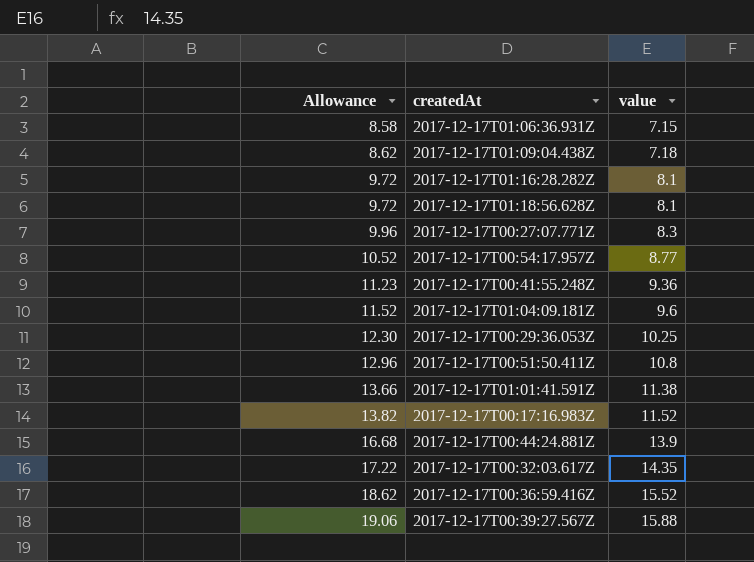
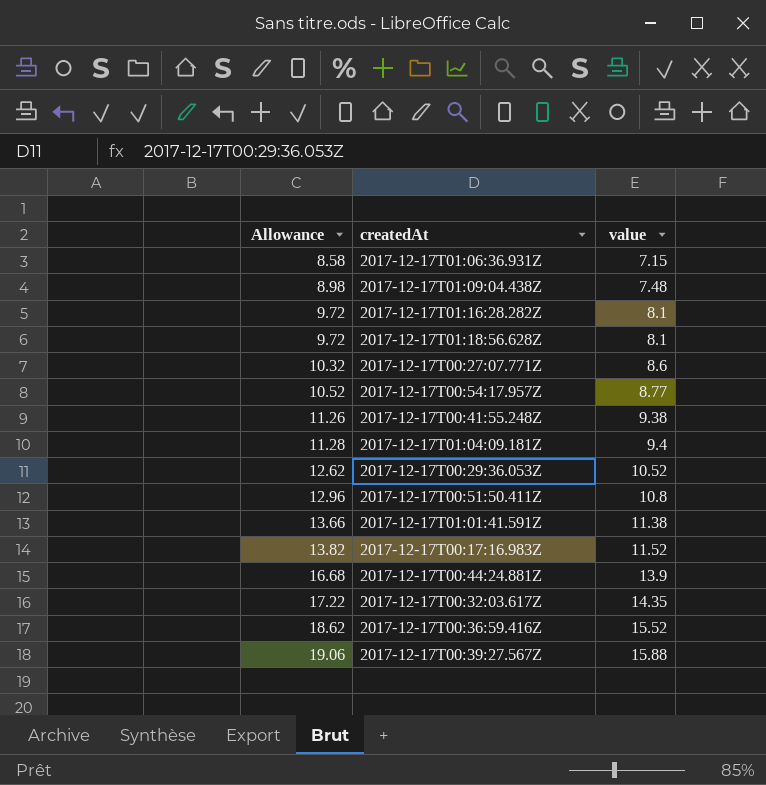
2017-12-17T01:09:04.438Z | Allowance: 8.62 -> 8.98
2017-12-17T01:09:04.438Z | value: 7.18 -> 7.48
2017-12-17T00:27:07.771Z | Allowance: 9.96 -> 10.32
2017-12-17T00:27:07.771Z | value: 8.3 -> 8.6
2017-12-17T00:41:55.248Z | Allowance: 11.23 -> 11.26
2017-12-17T00:41:55.248Z | value: 9.36 -> 9.38
2017-12-17T01:04:09.181Z | Allowance: 11.52 -> 11.28
2017-12-17T01:04:09.181Z | value: 9.6 -> 9.4
2017-12-17T00:29:36.053Z | Allowance: 12.30 -> 12.62
2017-12-17T00:29:36.053Z | value: 10.25 -> 10.52

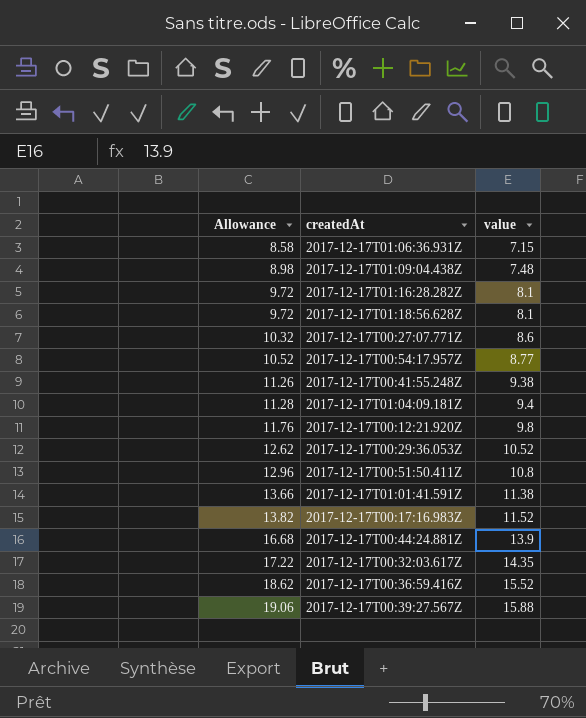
row 2017-12-17T00:12:21.920Z: none -> 11.76 | 9.8

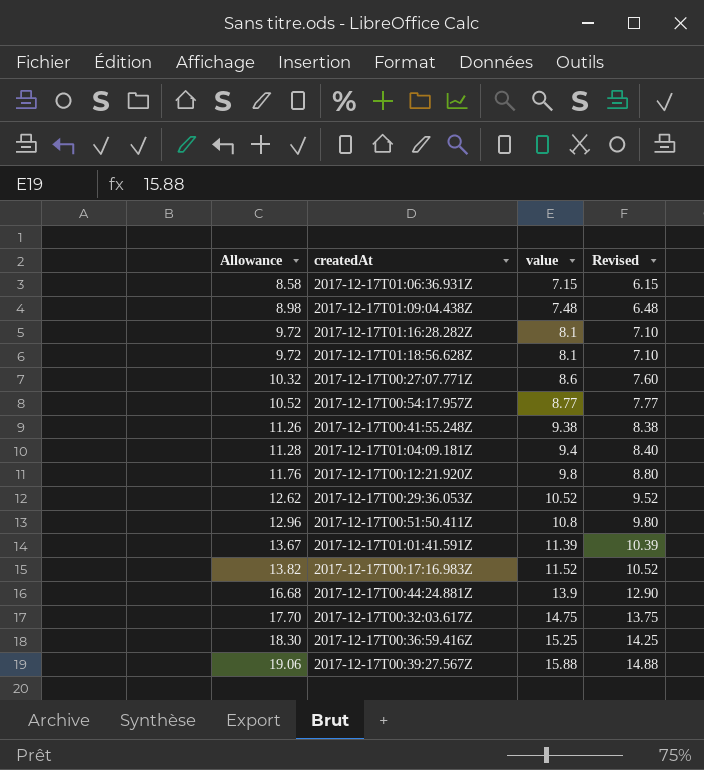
column Revised | formula: none -> [value] - 1
2017-12-17T01:01:41.591Z | Allowance: 13.66 -> 13.67
2017-12-17T01:01:41.591Z | value: 11.38 -> 11.39
2017-12-17T00:32:03.617Z | Allowance: 17.22 -> 17.70
2017-12-17T00:32:03.617Z | value: 14.35 -> 14.75
2017-12-17T00:36:59.416Z | Allowance: 18.62 -> 18.30
2017-12-17T00:36:59.416Z | value: 15.52 -> 15.25

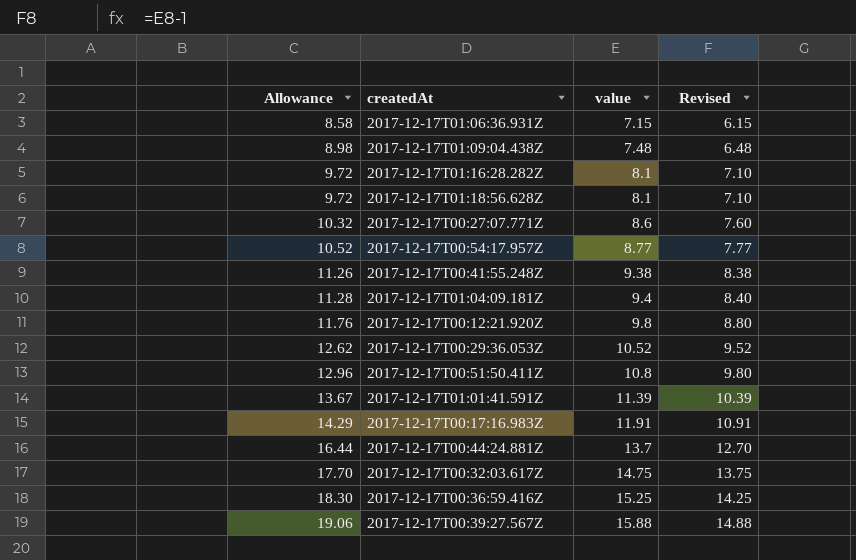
2017-12-17T00:17:16.983Z | Allowance: 13.82 -> 14.29
2017-12-17T00:17:16.983Z | value: 11.52 -> 11.91
2017-12-17T00:17:16.983Z | Revised: 10.52 -> 10.91
2017-12-17T00:44:24.881Z | Allowance: 16.68 -> 16.44
2017-12-17T00:44:24.881Z | value: 13.9 -> 13.7
2017-12-17T00:44:24.881Z | Revised: 12.90 -> 12.70

